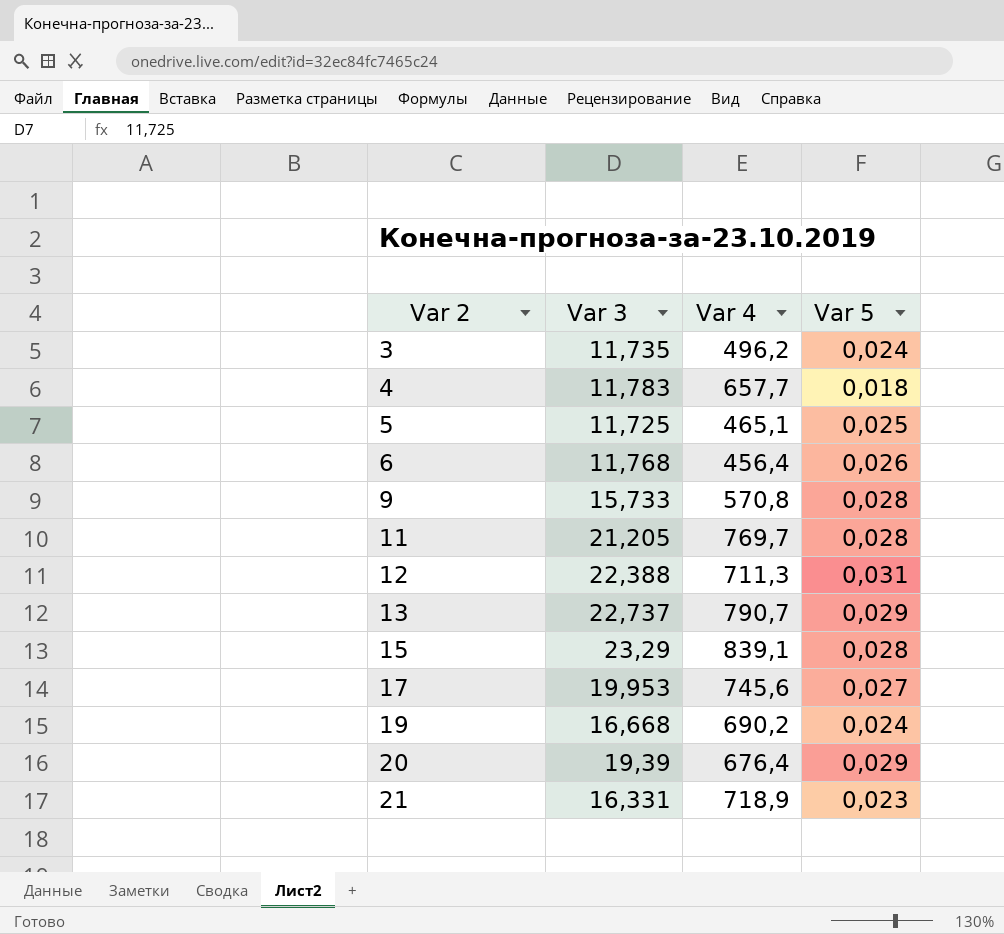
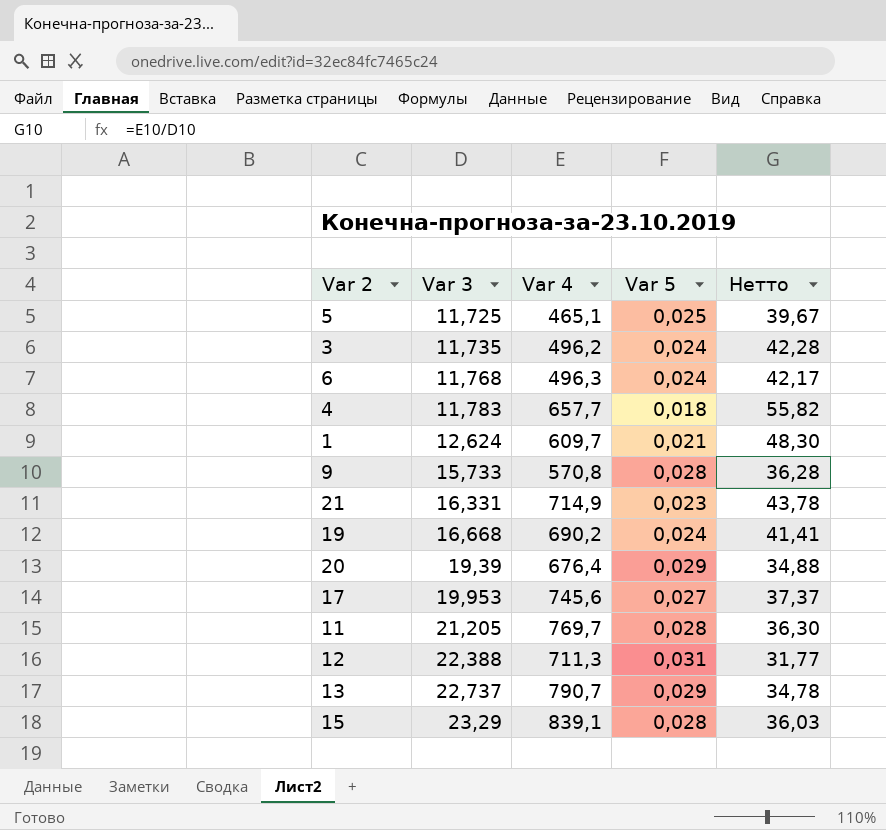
row order: Var 2 ascending -> Var 3 ascending
column Нетто | formula: none -> [Var 4] / [Var 3]
6 | Var 4: 456,4 -> 496,3
6 | Var 5: 0,026 -> 0,024
row 1: none -> 12,624 | 609,7 | 0,021 | 48,30
21 | Var 4: 718,9 -> 714,9

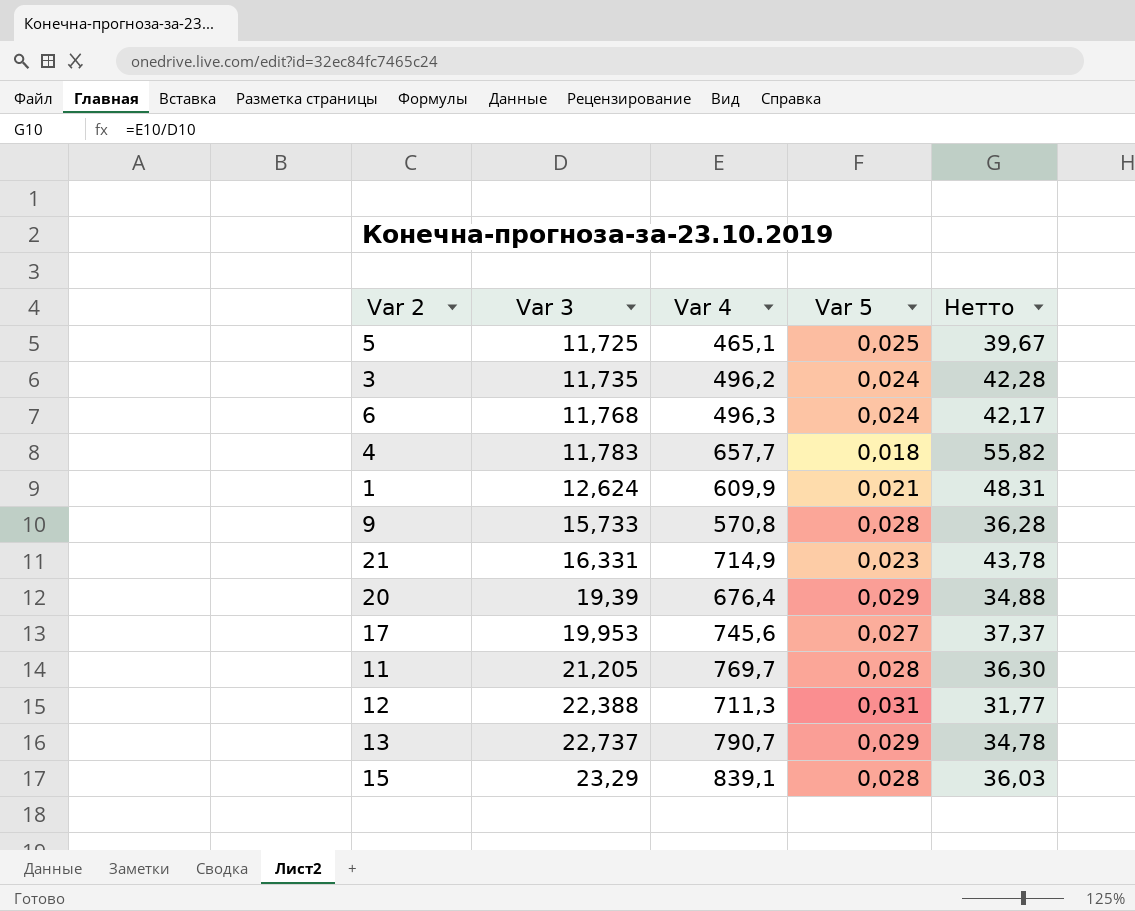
row 19: 16,668 | 690,2 | 0,024 | 41,41 -> none
1 | Var 4: 609,7 -> 609,9
1 | Нетто: 48,30 -> 48,31

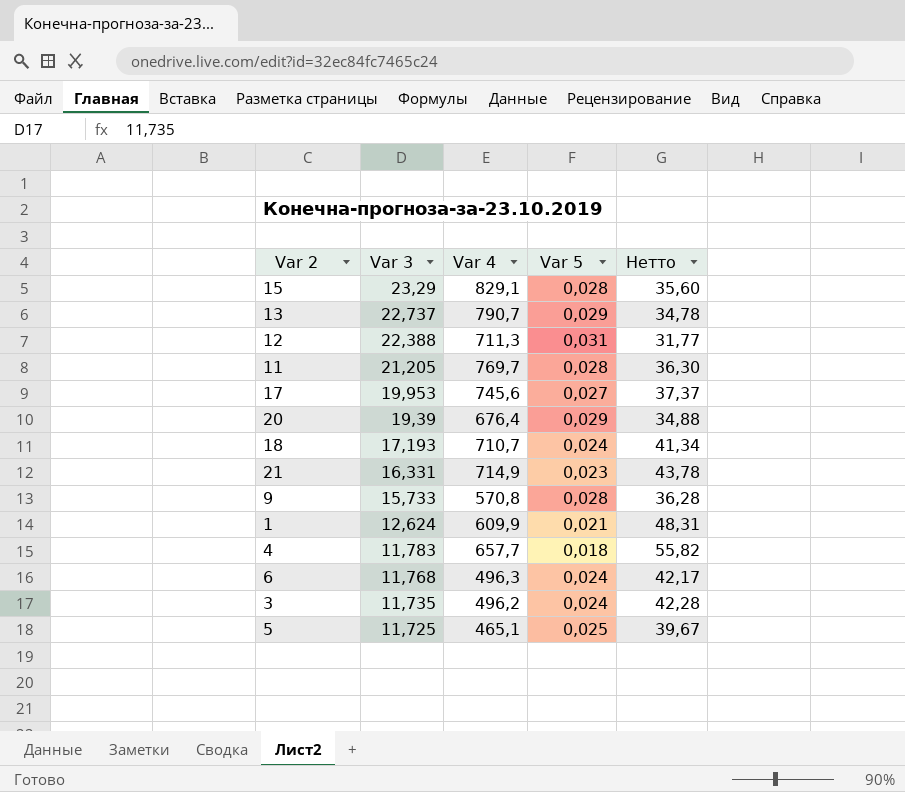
row order: Var 3 ascending -> Var 3 descending
15 | Var 4: 839,1 -> 829,1
15 | Нетто: 36,03 -> 35,60
row 18: none -> 17,193 | 710,7 | 0,024 | 41,34

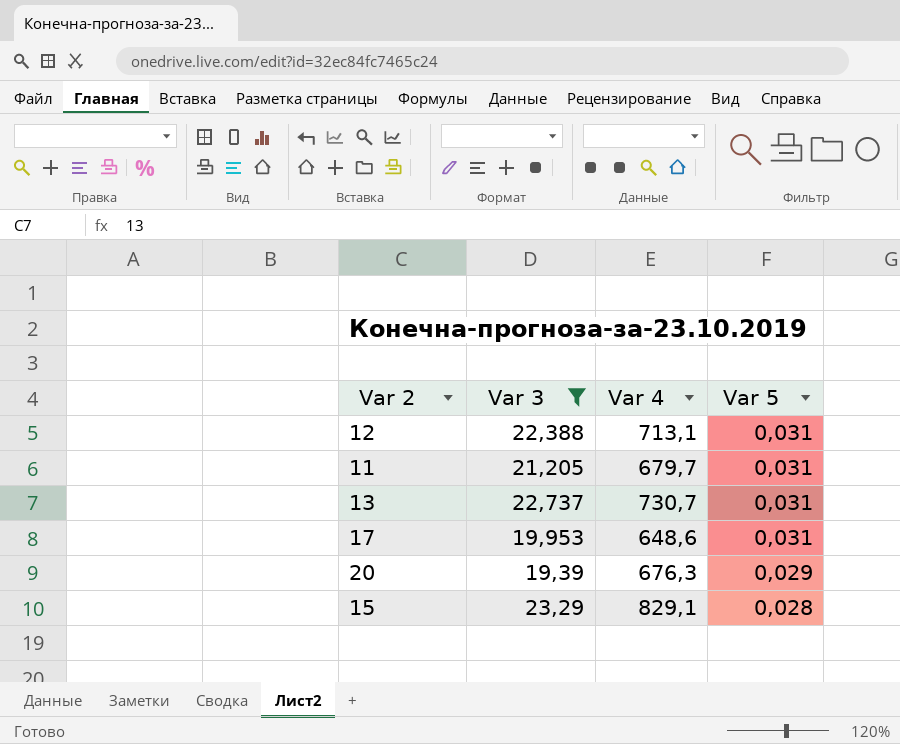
filter: none -> Var 3 >= 19,39
row order: Var 3 descending -> Var 5 descending
column Нетто | formula: [Var 4] / [Var 3] -> none
12 | Var 4: 711,3 -> 713,1
11 | Var 4: 769,7 -> 679,7
11 | Var 5: 0,028 -> 0,031
13 | Var 4: 790,7 -> 730,7
13 | Var 5: 0,029 -> 0,031
17 | Var 4: 745,6 -> 648,6
17 | Var 5: 0,027 -> 0,031
20 | Var 4: 676,4 -> 676,3

